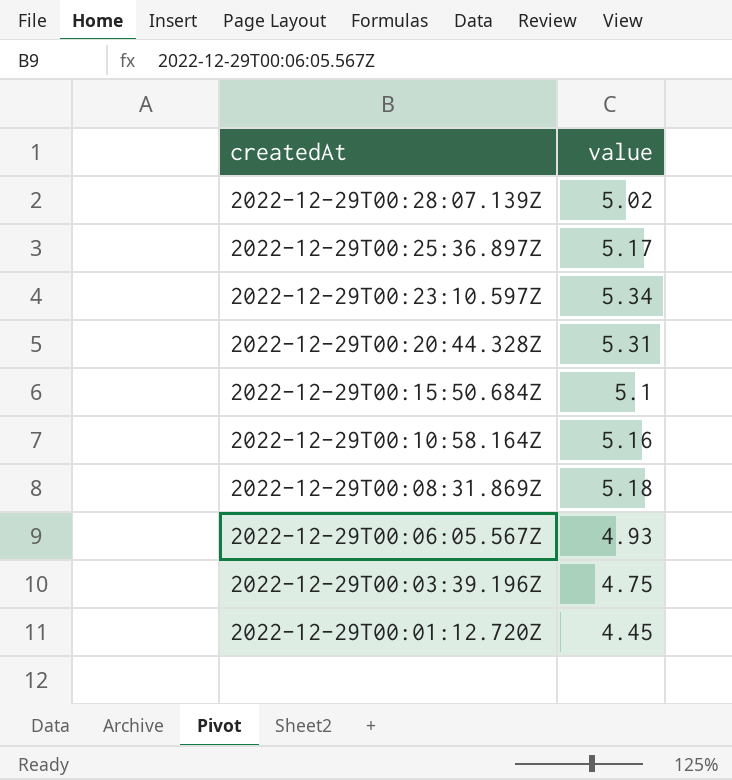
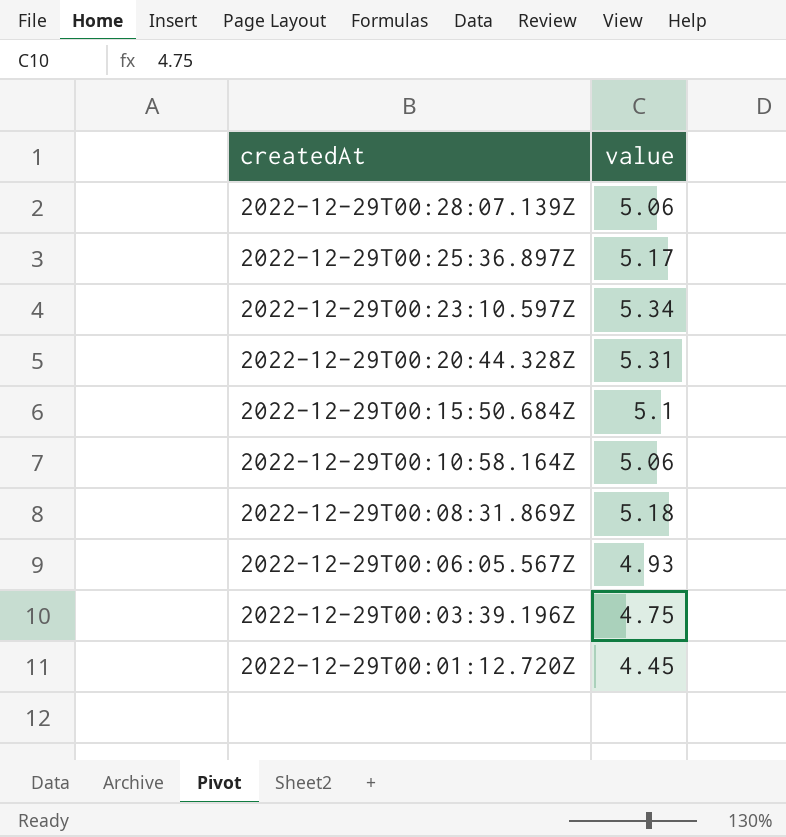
2022-12-29T00:28:07.139Z | value: 5.02 -> 5.06
2022-12-29T00:10:58.164Z | value: 5.16 -> 5.06

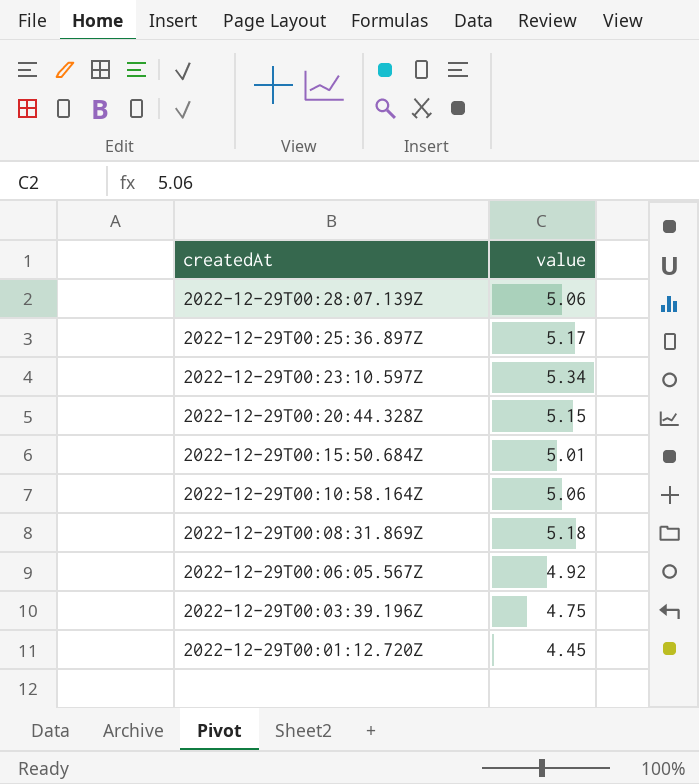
2022-12-29T00:20:44.328Z | value: 5.31 -> 5.15
2022-12-29T00:15:50.684Z | value: 5.1 -> 5.01
2022-12-29T00:06:05.567Z | value: 4.93 -> 4.92

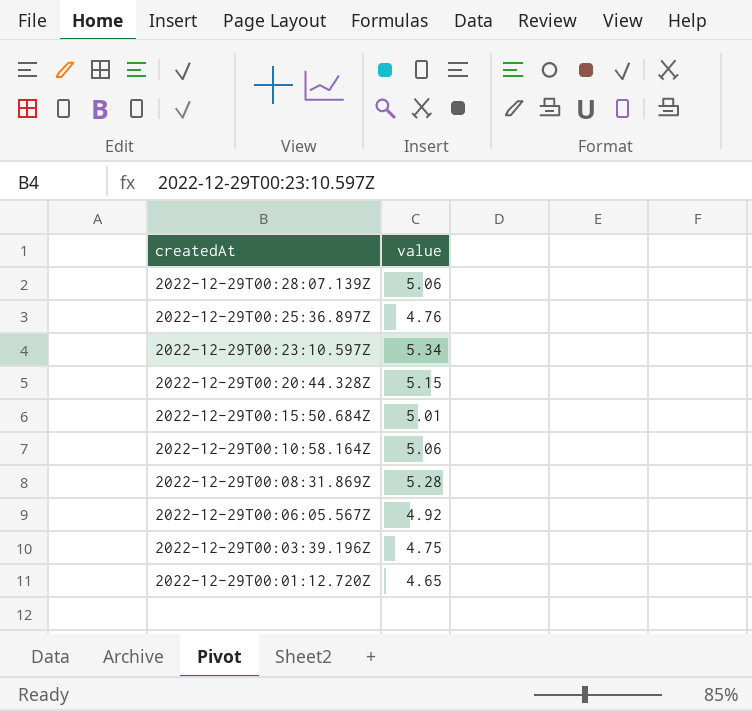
2022-12-29T00:25:36.897Z | value: 5.17 -> 4.76
2022-12-29T00:08:31.869Z | value: 5.18 -> 5.28
2022-12-29T00:01:12.720Z | value: 4.45 -> 4.65

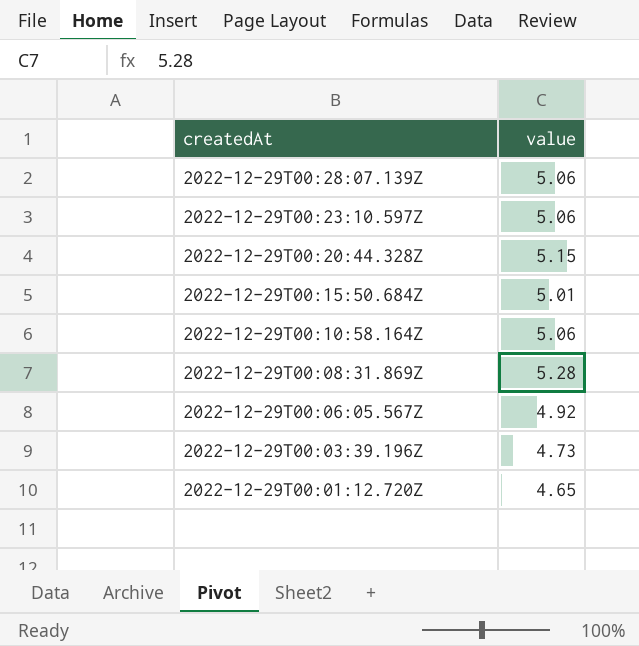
row 2022-12-29T00:25:36.897Z: 4.76 -> none
2022-12-29T00:23:10.597Z | value: 5.34 -> 5.06
2022-12-29T00:03:39.196Z | value: 4.75 -> 4.73

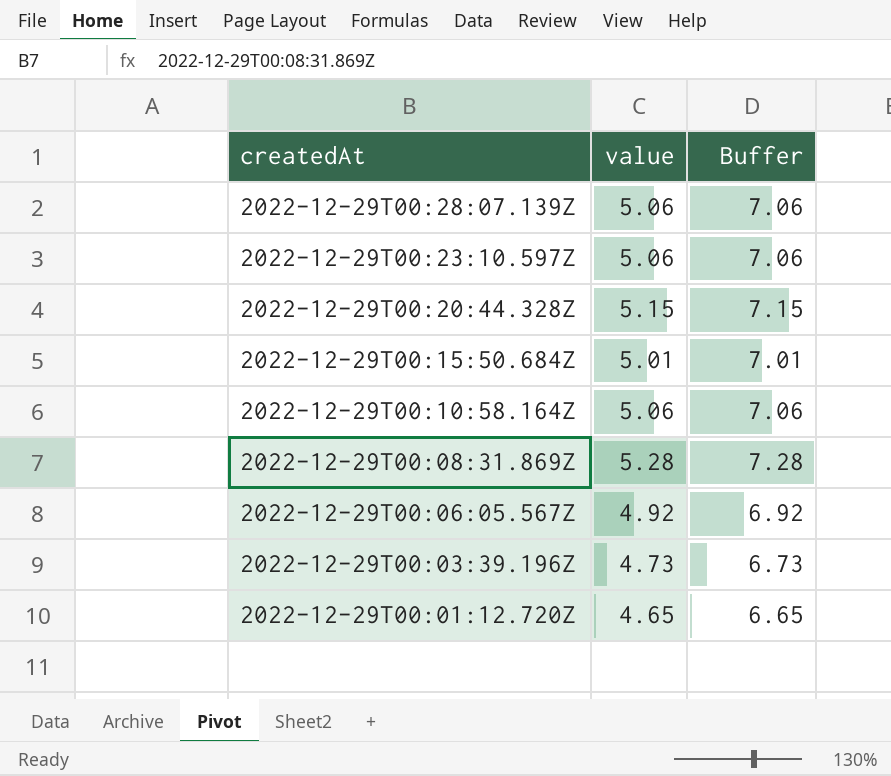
column Buffer | formula: none -> [value] + 2

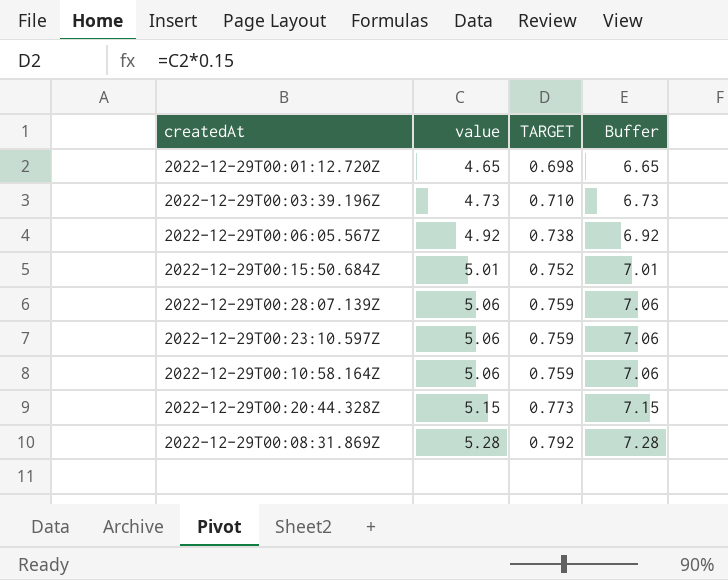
row order: createdAt descending -> value ascending
column TARGET | formula: none -> [value] * 0.15

